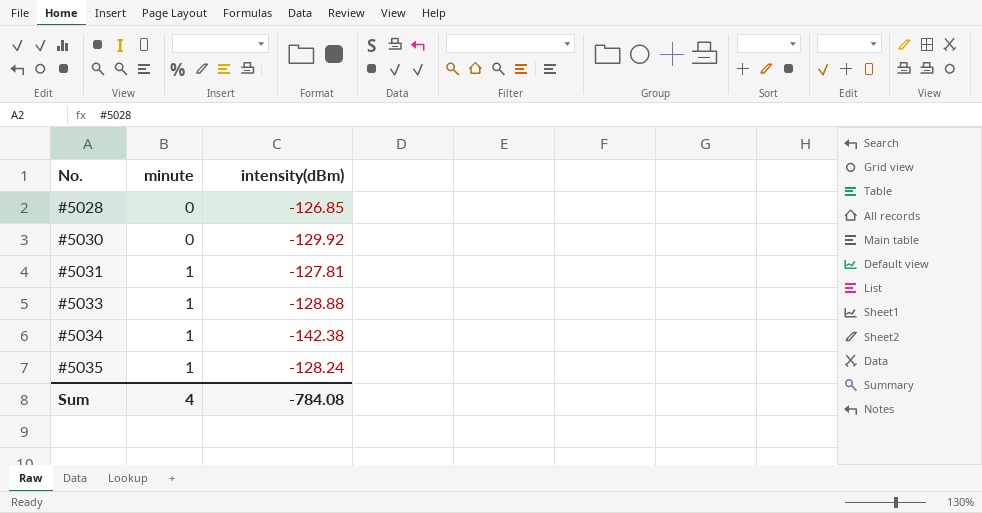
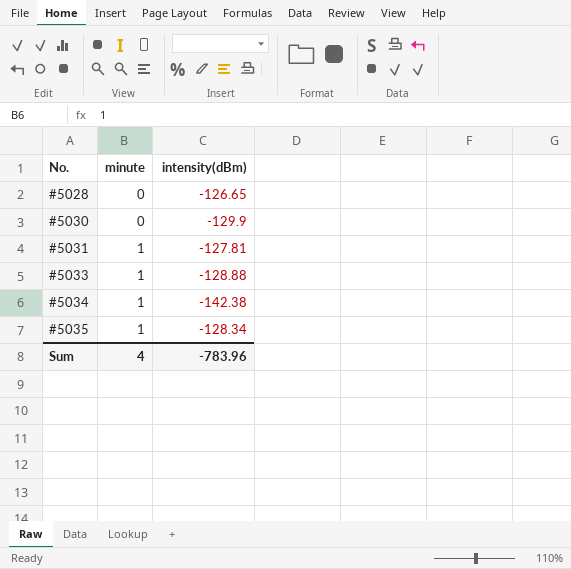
#5028 | intensity(dBm): -126.85 -> -126.65
#5030 | intensity(dBm): -129.92 -> -129.9
#5035 | intensity(dBm): -128.24 -> -128.34
Sum | intensity(dBm): -784.08 -> -783.96

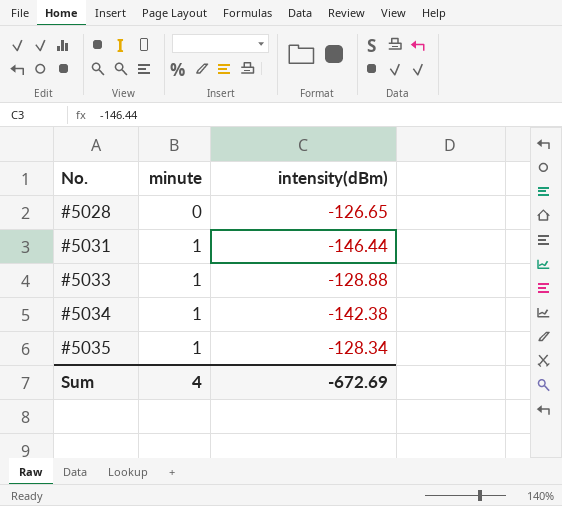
row #5030: 0 | -129.9 -> none
#5031 | intensity(dBm): -127.81 -> -146.44
Sum | intensity(dBm): -783.96 -> -672.69

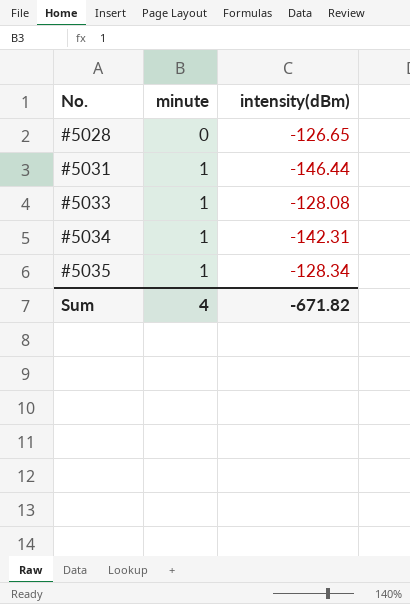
#5033 | intensity(dBm): -128.88 -> -128.08
#5034 | intensity(dBm): -142.38 -> -142.31
Sum | intensity(dBm): -672.69 -> -671.82

